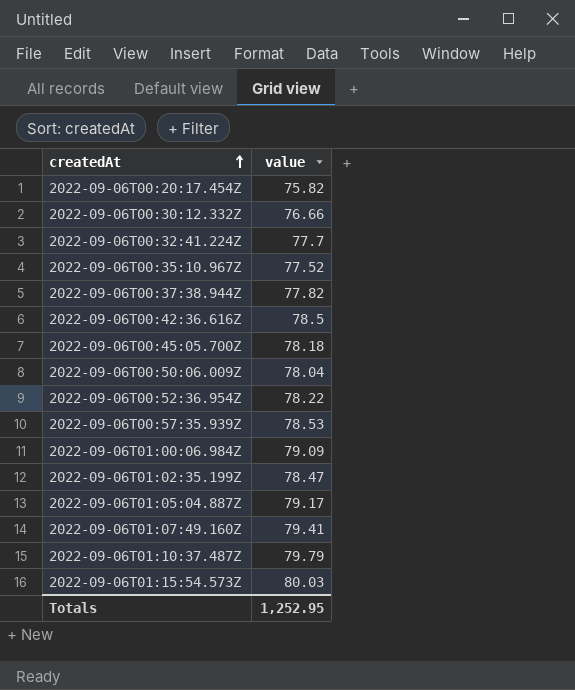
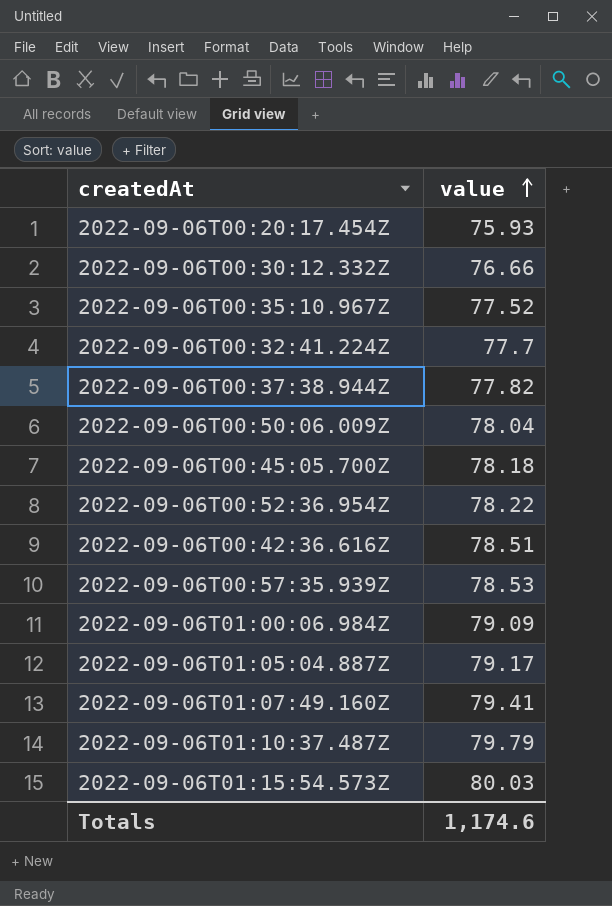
row order: createdAt ascending -> value ascending
row 2022-09-06T01:02:35.199Z: 78.47 -> none
2022-09-06T00:20:17.454Z | value: 75.82 -> 75.93
2022-09-06T00:42:36.616Z | value: 78.5 -> 78.51
Totals | value: 1,252.95 -> 1,174.6

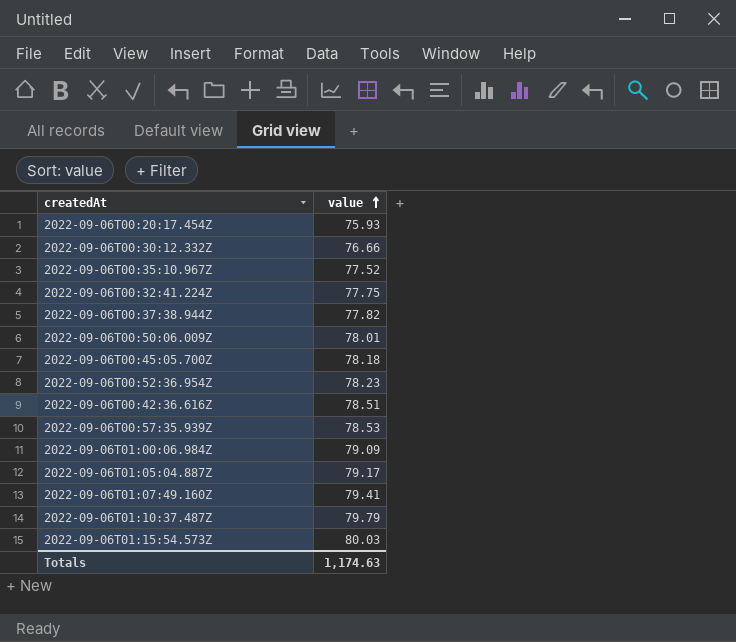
2022-09-06T00:32:41.224Z | value: 77.7 -> 77.75
2022-09-06T00:50:06.009Z | value: 78.04 -> 78.01
2022-09-06T00:52:36.954Z | value: 78.22 -> 78.23
Totals | value: 1,174.6 -> 1,174.63

